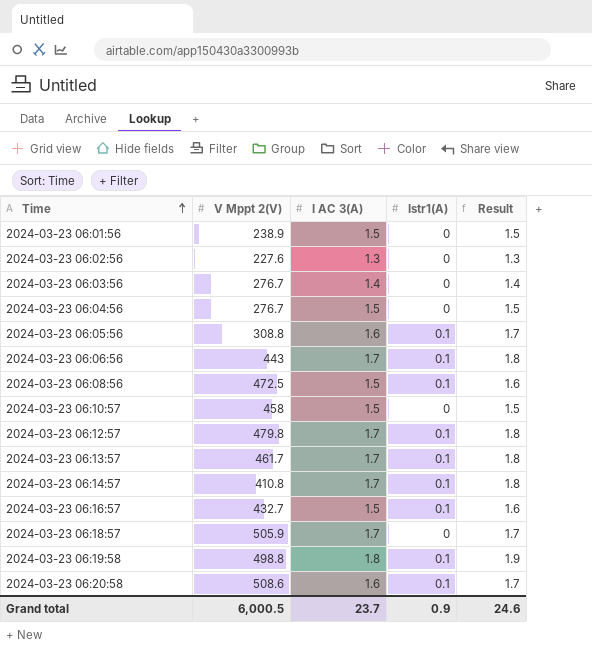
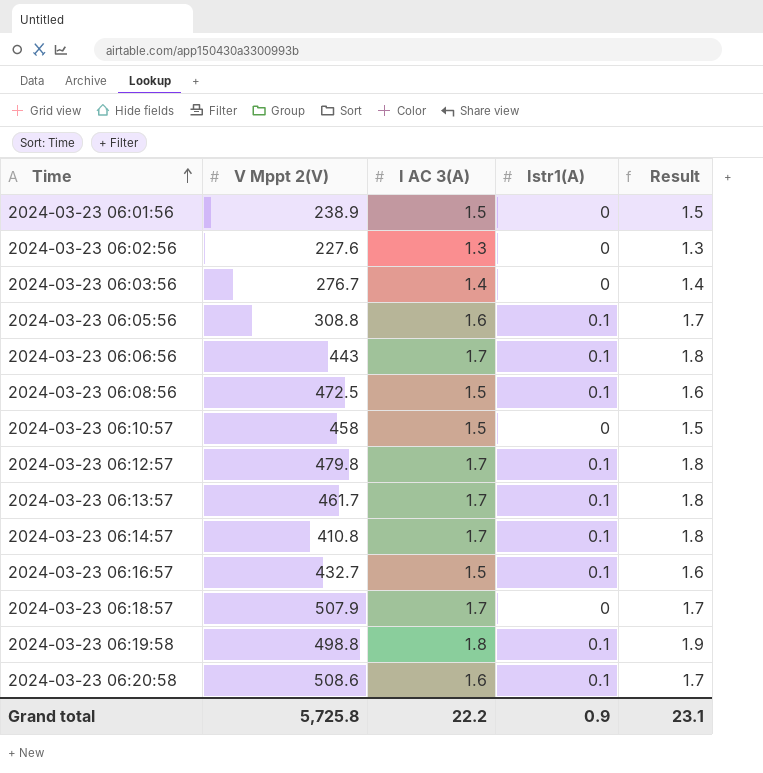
row 2024-03-23 06:04:56: 276.7 | 1.5 | 0 | 1.5 -> none
2024-03-23 06:18:57 | V Mppt 2(V): 505.9 -> 507.9
Grand total | V Mppt 2(V): 6,000.5 -> 5,725.8
Grand total | I AC 3(A): 23.7 -> 22.2
Grand total | Result: 24.6 -> 23.1

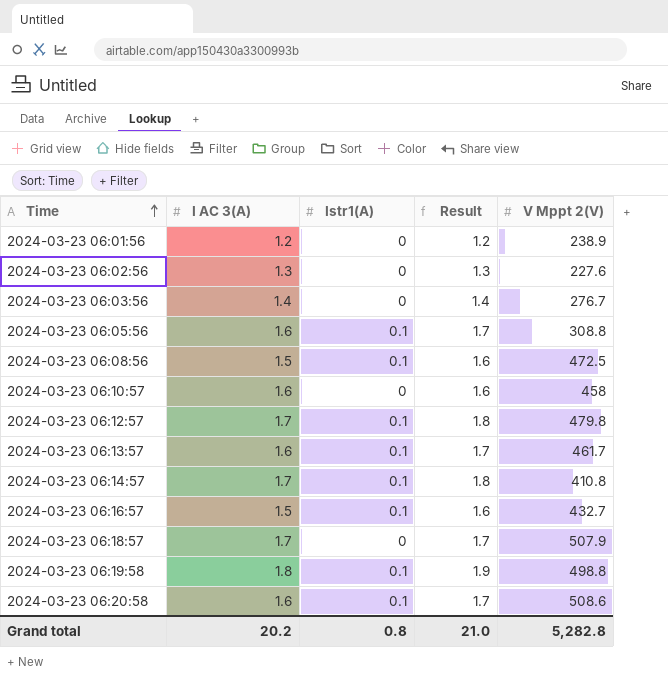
column V Mppt 2(V) | position: 2 -> 5
row 2024-03-23 06:06:56: 443 | 1.7 | 0.1 | 1.8 -> none
2024-03-23 06:01:56 | I AC 3(A): 1.5 -> 1.2
2024-03-23 06:01:56 | Result: 1.5 -> 1.2
2024-03-23 06:10:57 | I AC 3(A): 1.5 -> 1.6
2024-03-23 06:10:57 | Result: 1.5 -> 1.6
2024-03-23 06:13:57 | I AC 3(A): 1.7 -> 1.6
2024-03-23 06:13:57 | Result: 1.8 -> 1.7
Grand total | I AC 3(A): 22.2 -> 20.2
Grand total | Istr1(A): 0.9 -> 0.8
Grand total | Result: 23.1 -> 21.0
Grand total | V Mppt 2(V): 5,725.8 -> 5,282.8

